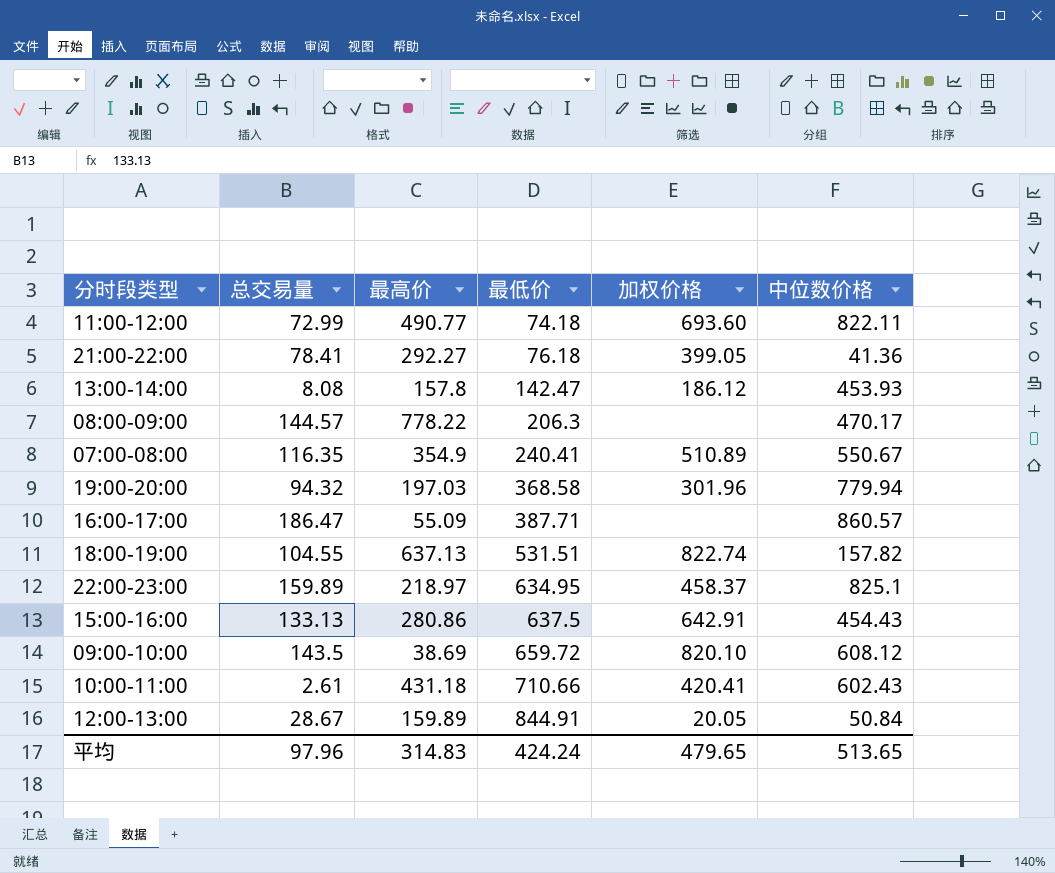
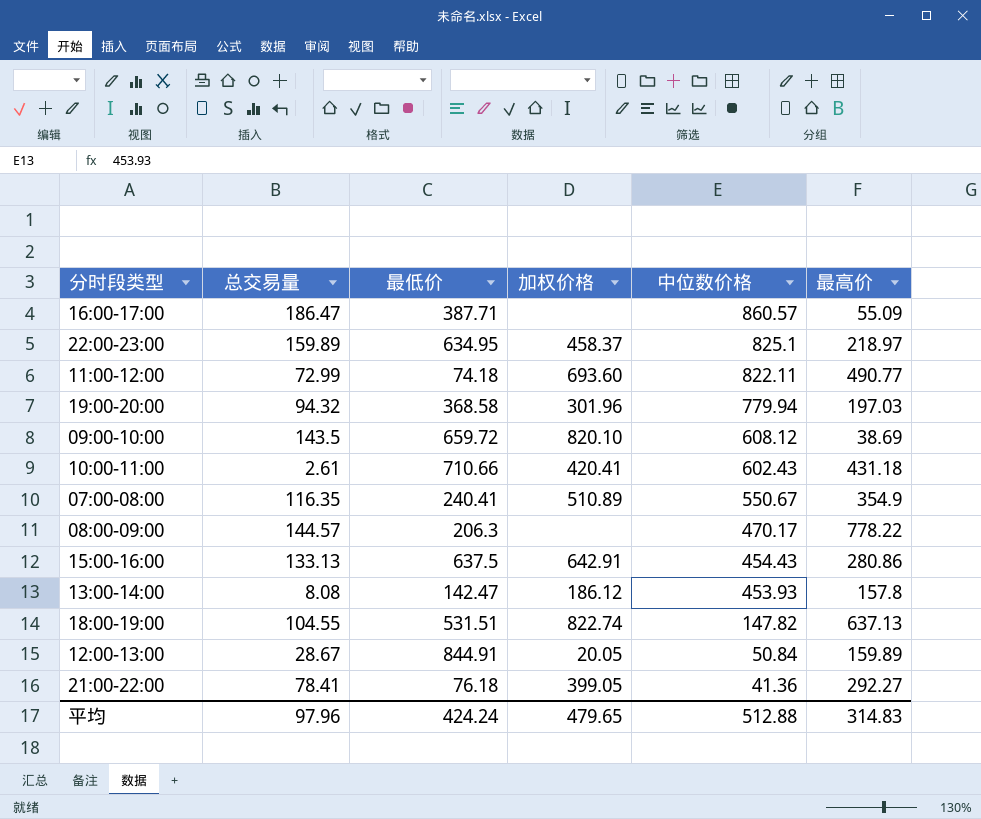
row order: 最低价 ascending -> 中位数价格 descending
column 最高价 | position: 3 -> 6
18:00-19:00 | 中位数价格: 157.82 -> 147.82
平均 | 中位数价格: 513.65 -> 512.88

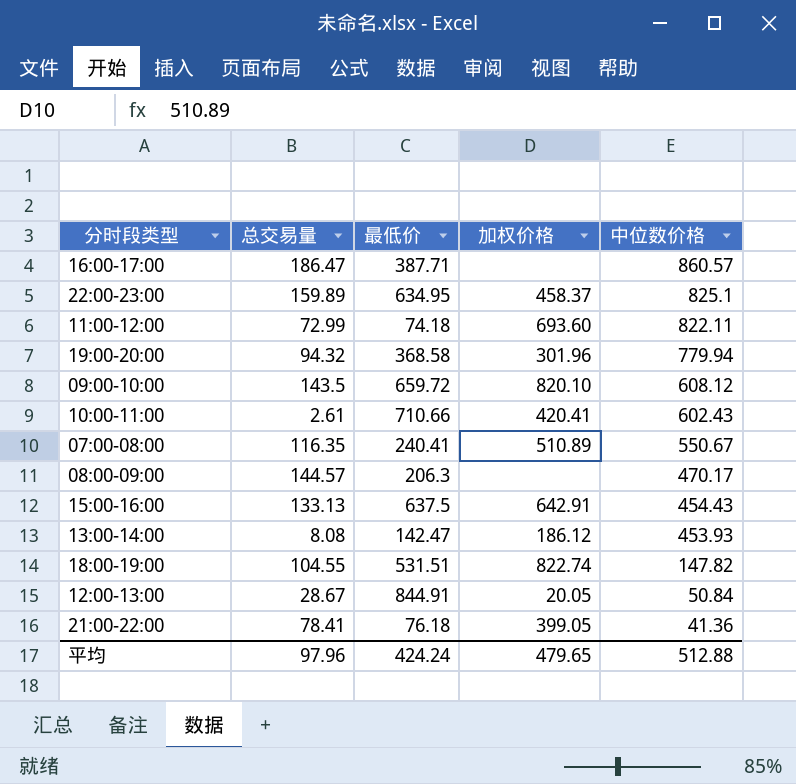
column 最高价 | position: 6 -> none

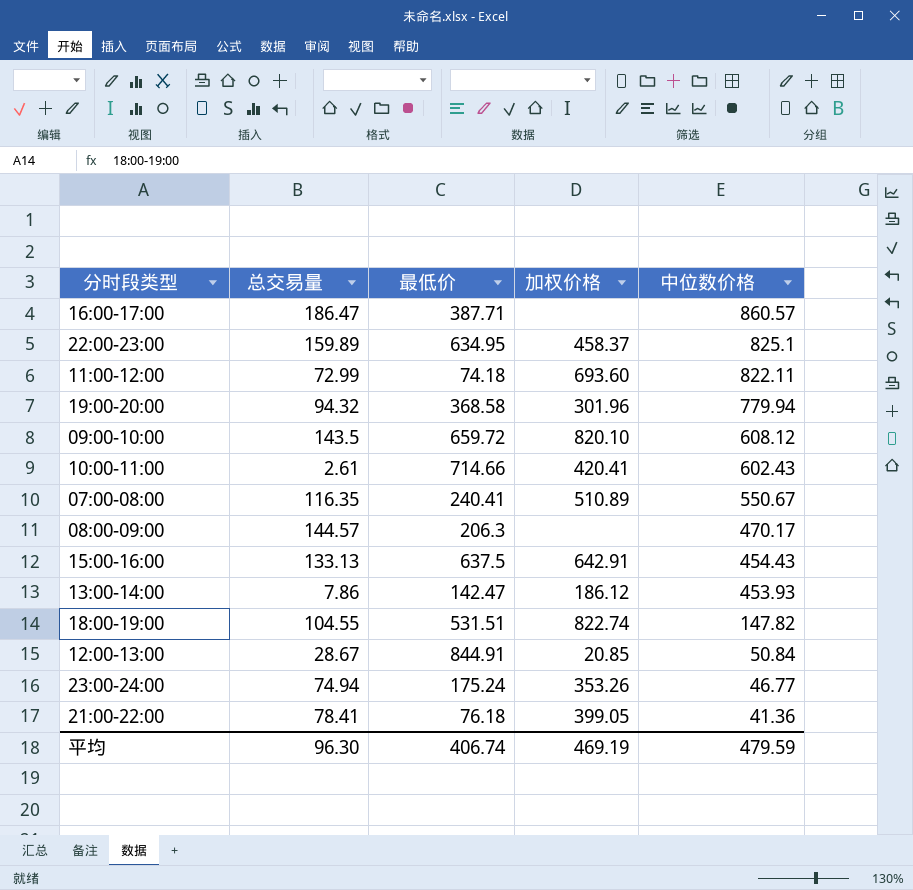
10:00-11:00 | 最低价: 710.66 -> 714.66
13:00-14:00 | 总交易量: 8.08 -> 7.86
12:00-13:00 | 加权价格: 20.05 -> 20.85
row 23:00-24:00: none -> 74.94 | 175.24 | 353.26 | 46.77
平均 | 总交易量: 97.96 -> 96.30
平均 | 最低价: 424.24 -> 406.74
平均 | 加权价格: 479.65 -> 469.19
平均 | 中位数价格: 512.88 -> 479.59

